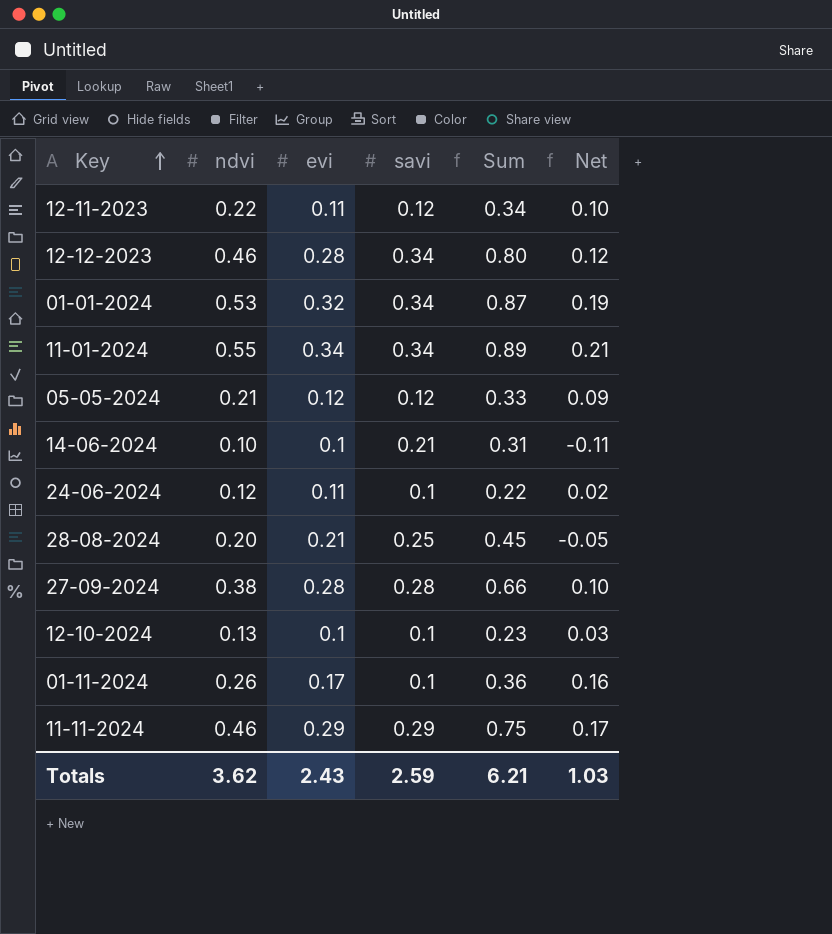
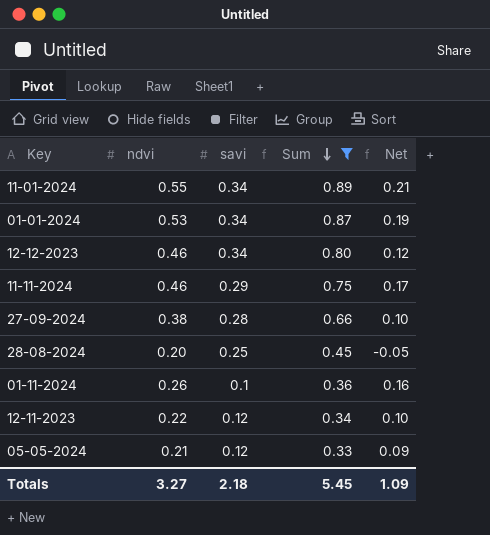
filter: none -> Sum >= 0.33
row order: Key ascending -> Sum descending
column evi | position: 3 -> none
Totals | ndvi: 3.62 -> 3.27
Totals | savi: 2.59 -> 2.18
Totals | Sum: 6.21 -> 5.45
Totals | Net: 1.03 -> 1.09

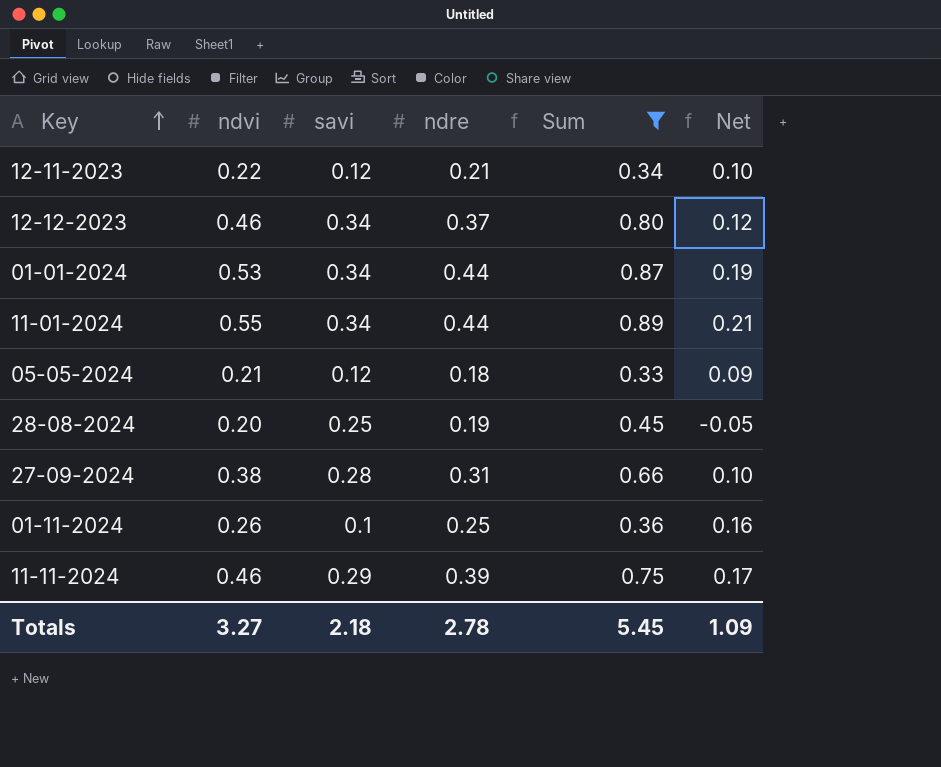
row order: Sum descending -> Key ascending
column ndre | position: none -> 4

